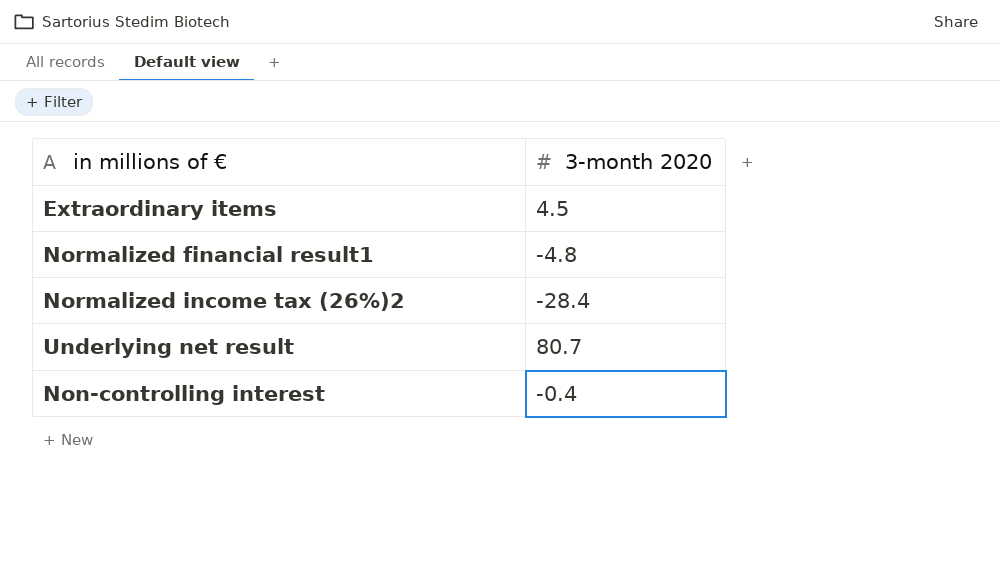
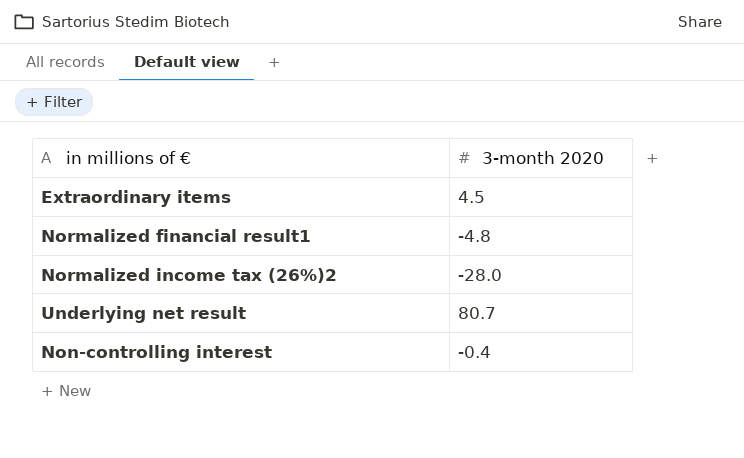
Normalized income tax (26%)2 | 3-month 2020: -28.4 -> -28.0

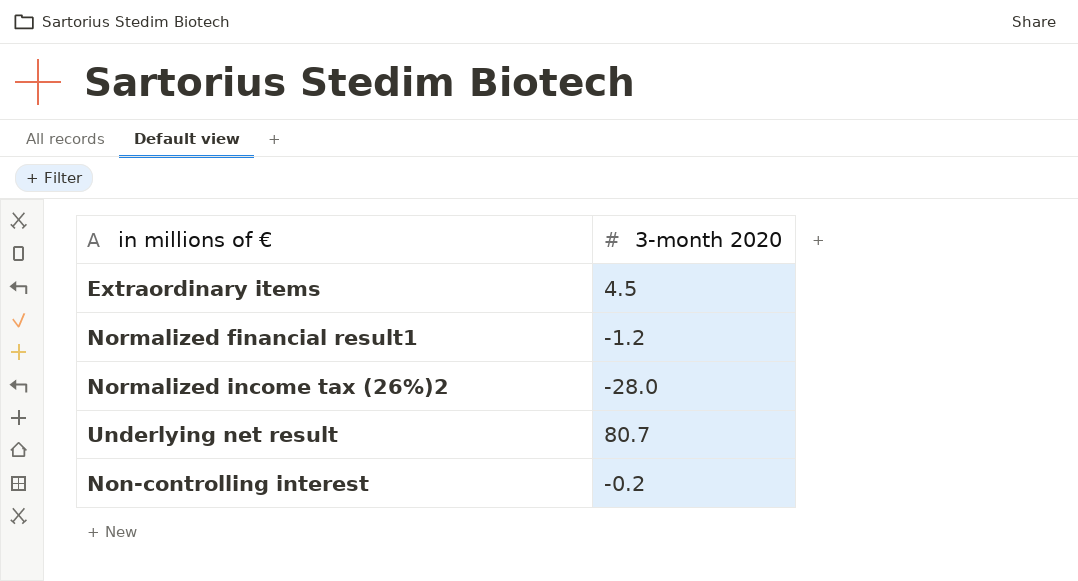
Normalized financial result1 | 3-month 2020: -4.8 -> -1.2
Non-controlling interest | 3-month 2020: -0.4 -> -0.2

